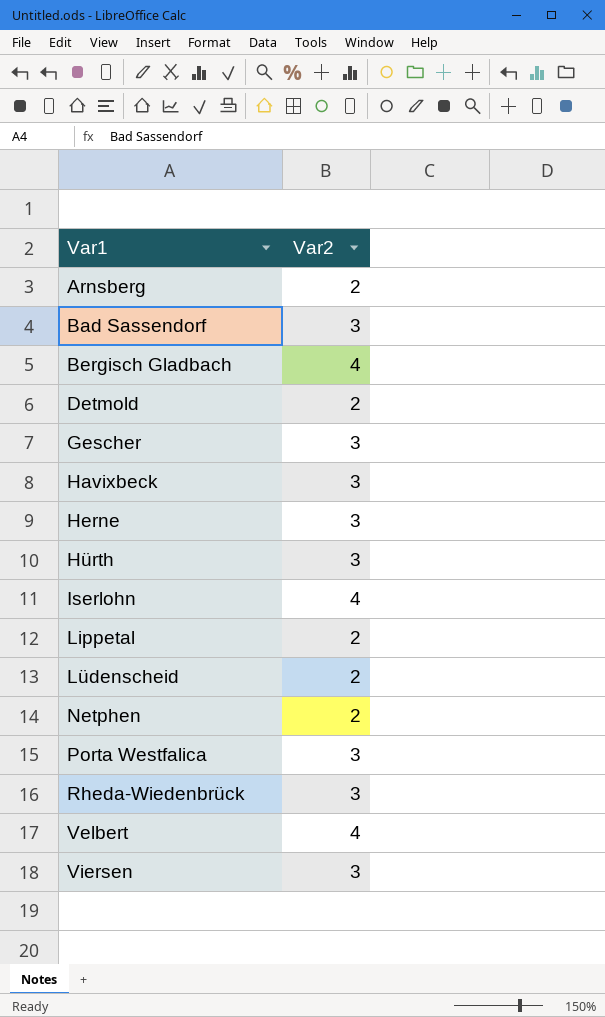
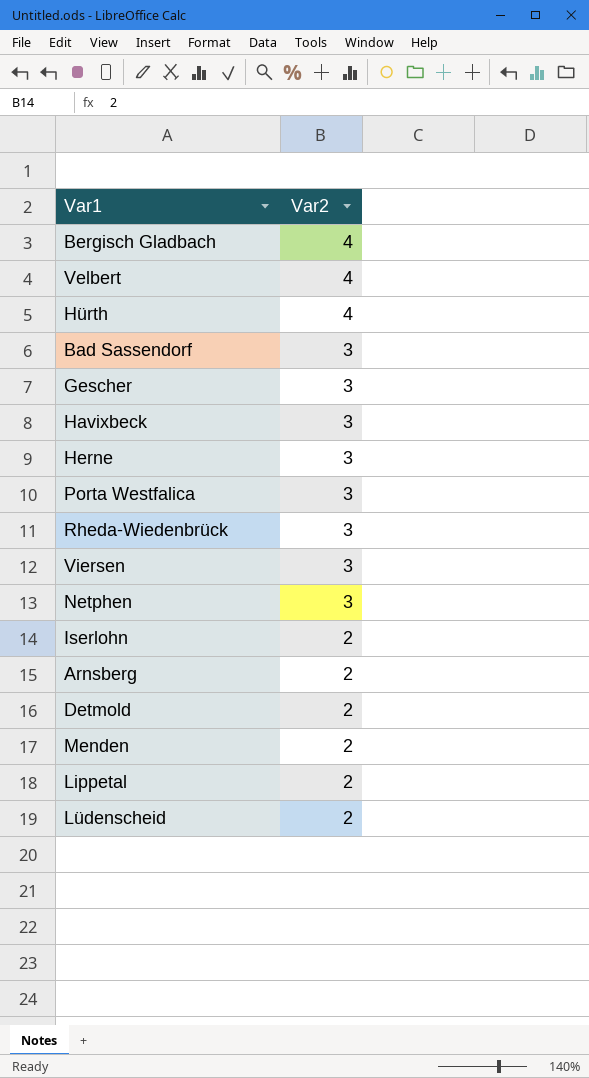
row order: Var1 ascending -> Var2 descending
Hürth | Var2: 3 -> 4
Netphen | Var2: 2 -> 3
Iserlohn | Var2: 4 -> 2
row Menden: none -> 2

